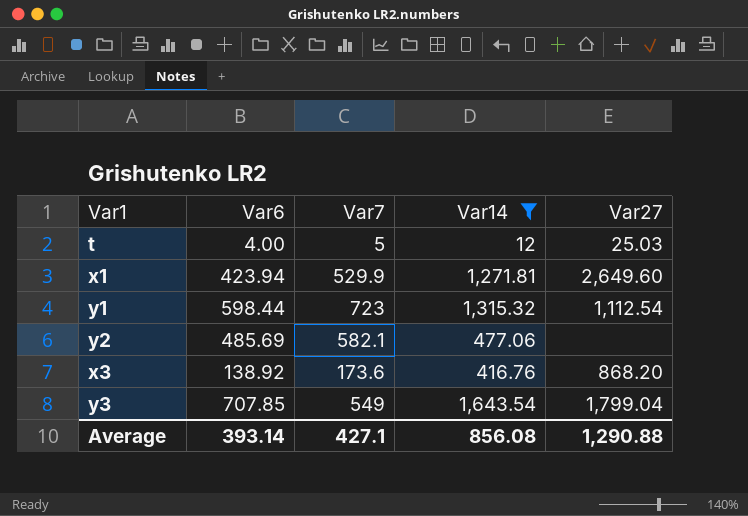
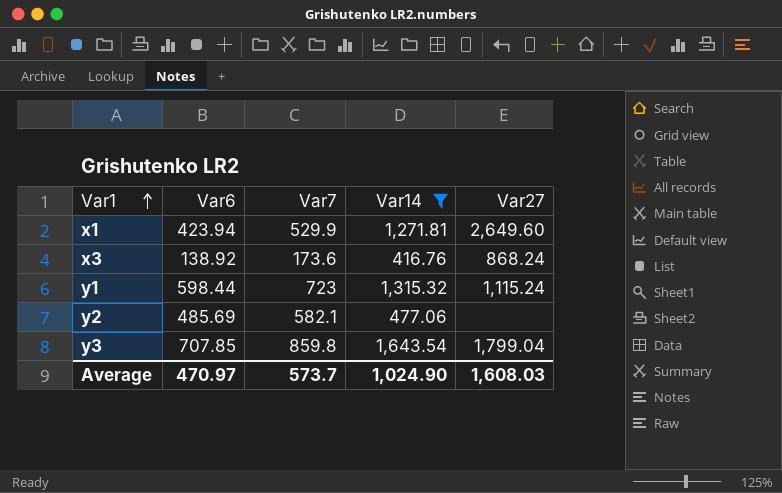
row order: none -> Var1 ascending
row t: 4.00 | 5 | 12 | 25.03 -> none
x3 | Var27: 868.20 -> 868.24
y1 | Var27: 1,112.54 -> 1,115.24
y3 | Var7: 549 -> 859.8
Average | Var6: 393.14 -> 470.97
Average | Var7: 427.1 -> 573.7
Average | Var14: 856.08 -> 1,024.90
Average | Var27: 1,290.88 -> 1,608.03

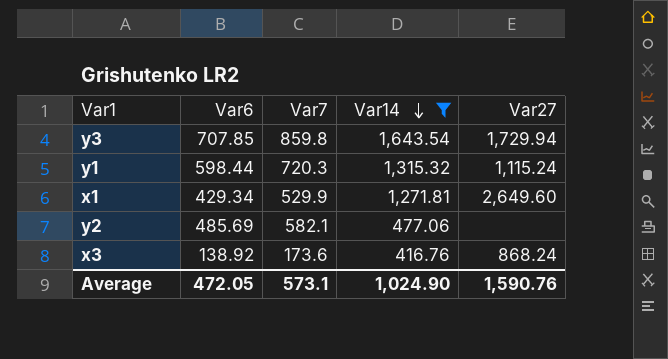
row order: Var1 ascending -> Var14 descending
y3 | Var27: 1,799.04 -> 1,729.94
y1 | Var7: 723 -> 720.3
x1 | Var6: 423.94 -> 429.34
Average | Var6: 470.97 -> 472.05
Average | Var7: 573.7 -> 573.1
Average | Var27: 1,608.03 -> 1,590.76

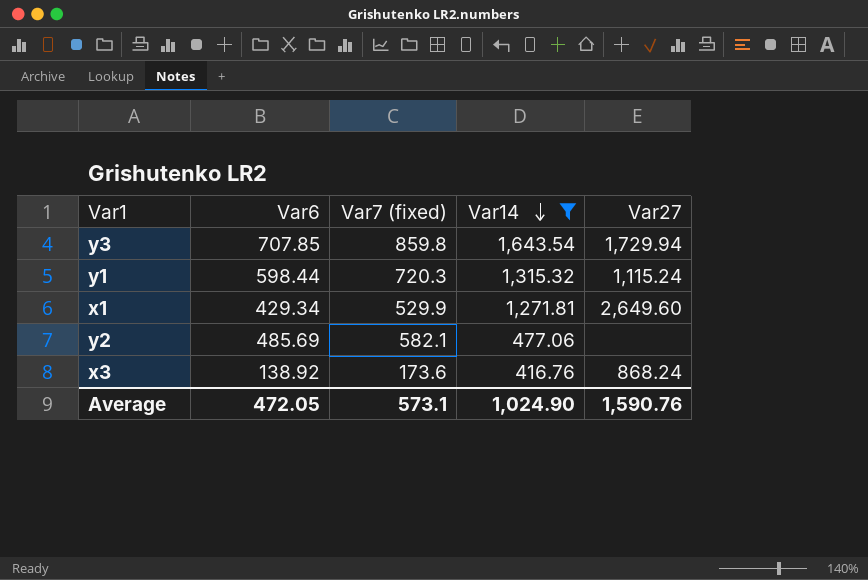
column name: Var7 -> Var7 (fixed)

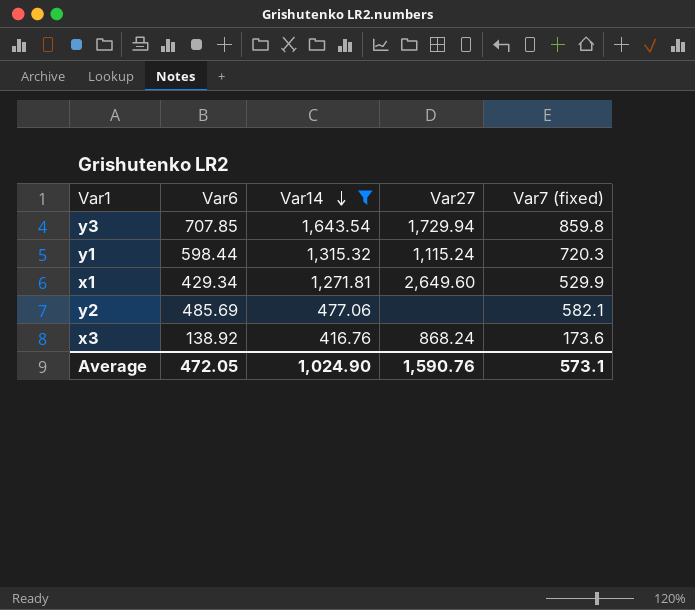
column Var7 (fixed) | position: 3 -> 5

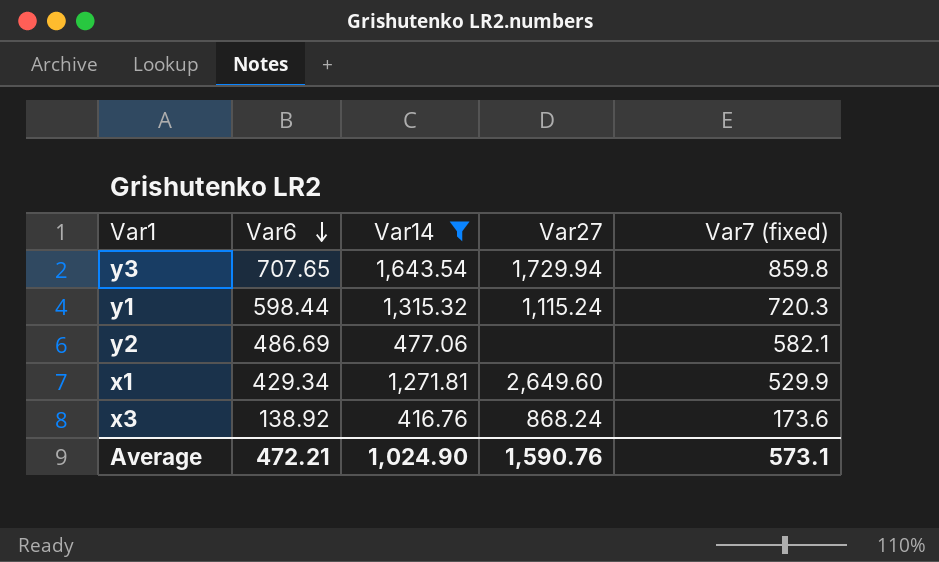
row order: Var14 descending -> Var6 descending
y3 | Var6: 707.85 -> 707.65
y2 | Var6: 485.69 -> 486.69
Average | Var6: 472.05 -> 472.21

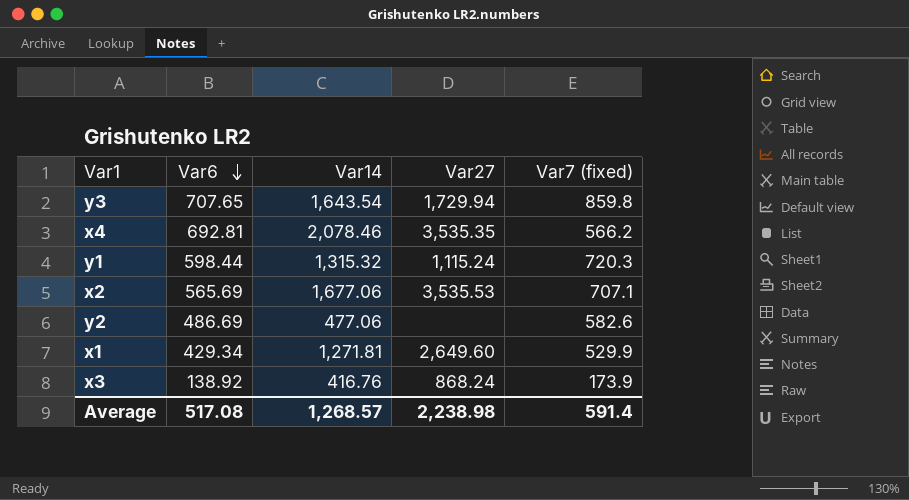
filter: Var14 <= 1,643.54 -> none
y2 | Var7 (fixed): 582.1 -> 582.6
x3 | Var7 (fixed): 173.6 -> 173.9
Average | Var6: 472.21 -> 517.08
Average | Var14: 1,024.90 -> 1,268.57
Average | Var27: 1,590.76 -> 2,238.98
Average | Var7 (fixed): 573.1 -> 591.4

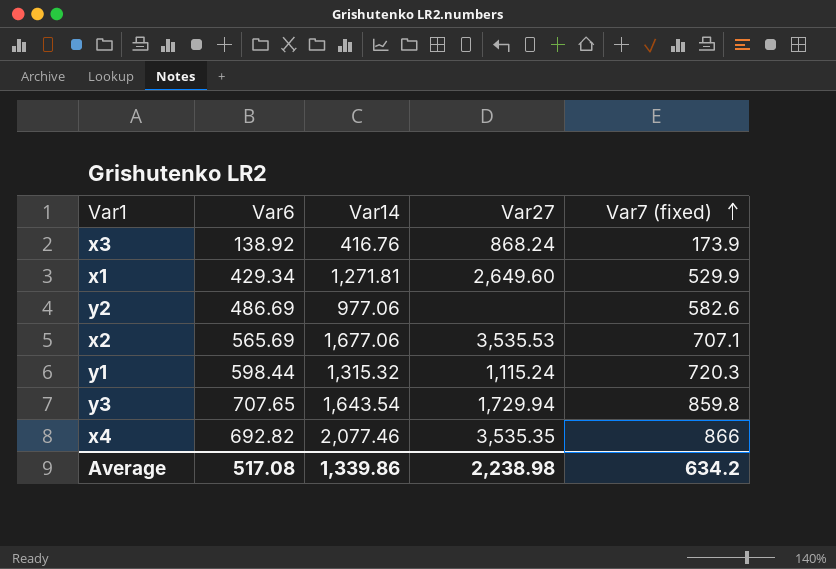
row order: Var6 descending -> Var7 (fixed) ascending
y2 | Var14: 477.06 -> 977.06
x4 | Var6: 692.81 -> 692.82
x4 | Var14: 2,078.46 -> 2,077.46
x4 | Var7 (fixed): 566.2 -> 866
Average | Var14: 1,268.57 -> 1,339.86
Average | Var7 (fixed): 591.4 -> 634.2

